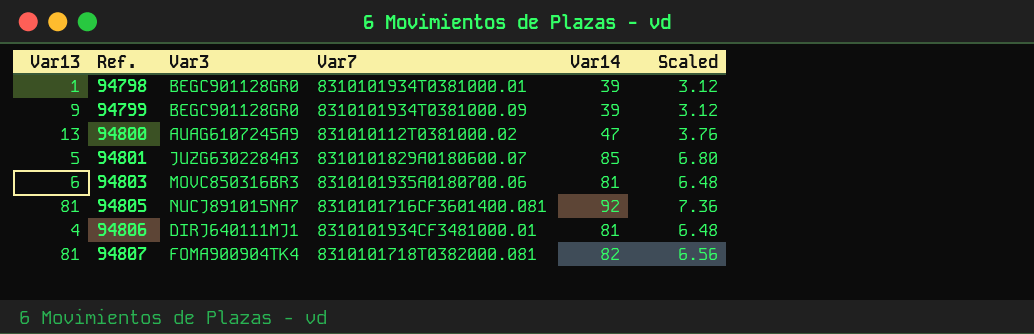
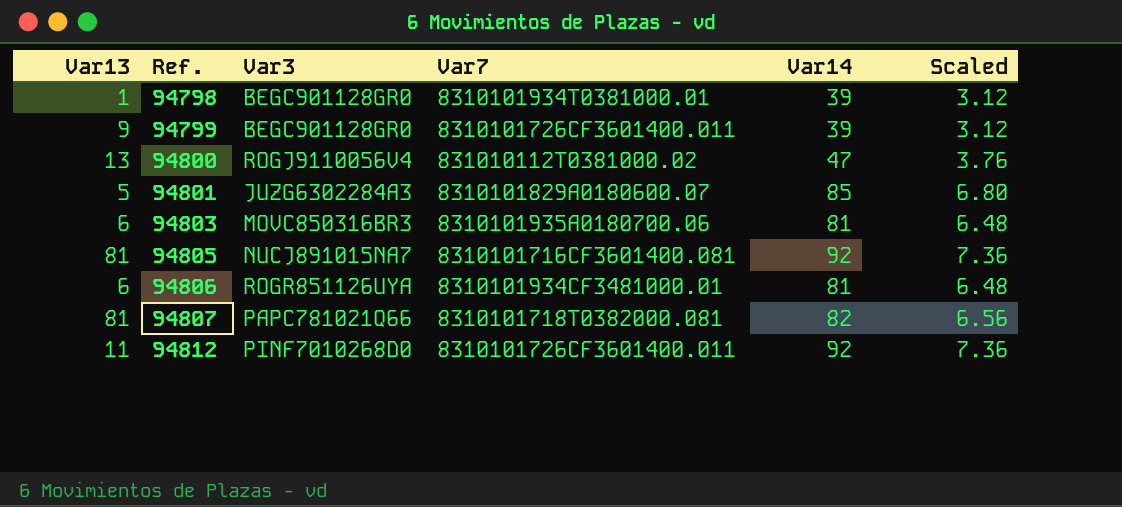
94799 | Var7: 8310101934T0381000.09 -> 8310101726CF3601400.011
94800 | Var3: AUAG6107245A9 -> ROGJ9110056V4
94806 | Var13: 4 -> 6
94806 | Var3: DIRJ640111MJ1 -> ROGR851126UYA
94807 | Var3: FOMA900904TK4 -> PAPC781021Q66
row 94812: none -> 11 | PINF7010268D0 | 8310101726CF3601400.011 | 92 | 7.36

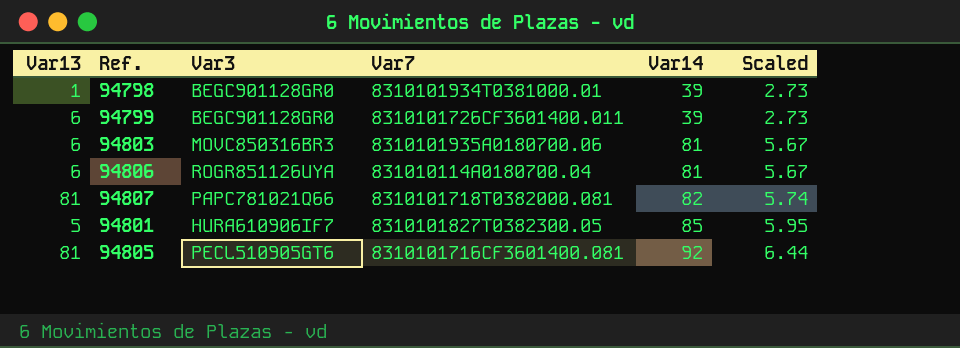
row order: Ref. ascending -> Var14 ascending
column Scaled | formula: [Var14] * 0.08 -> [Var14] * 0.07
row 94800: 13 | ROGJ9110056V4 | 831010112T0381000.02 | 47 | 3.76 -> none
row 94812: 11 | PINF7010268D0 | 8310101726CF3601400.011 | 92 | 7.36 -> none
94799 | Var13: 9 -> 6
94806 | Var7: 8310101934CF3481000.01 -> 831010114A0180700.04
94801 | Var3: JUZG6302284A3 -> HURA610906IF7
94801 | Var7: 8310101829A0180600.07 -> 8310101827T0382300.05
94805 | Var3: NUCJ891015NA7 -> PECL510905GT6

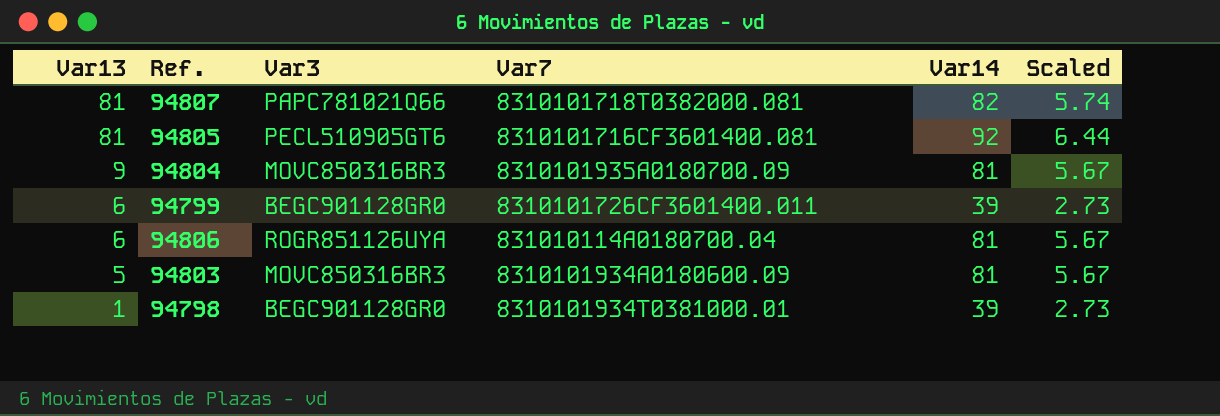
row order: Var14 ascending -> Var13 descending
row 94801: 5 | HURA610906IF7 | 8310101827T0382300.05 | 85 | 5.95 -> none
row 94804: none -> 9 | MOVC850316BR3 | 8310101935A0180700.09 | 81 | 5.67
94803 | Var13: 6 -> 5
94803 | Var7: 8310101935A0180700.06 -> 8310101934A0180600.09

